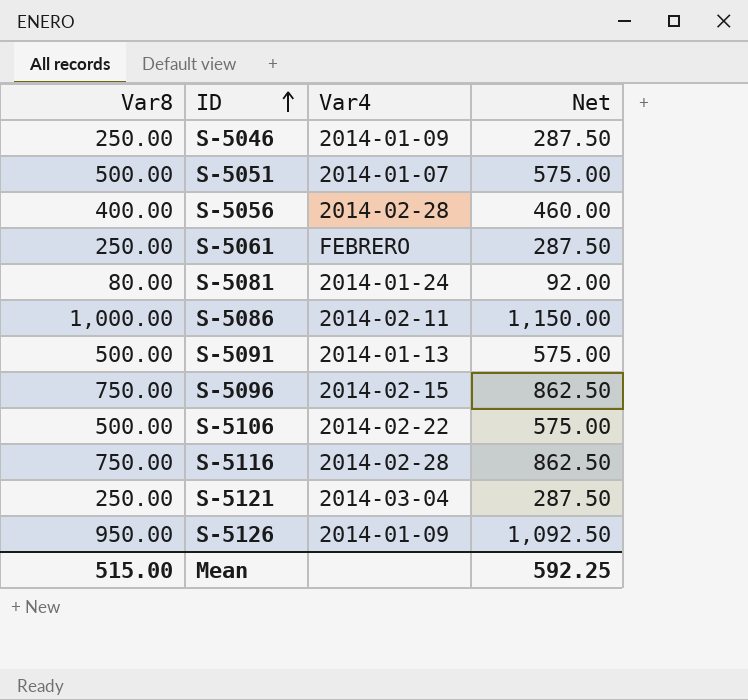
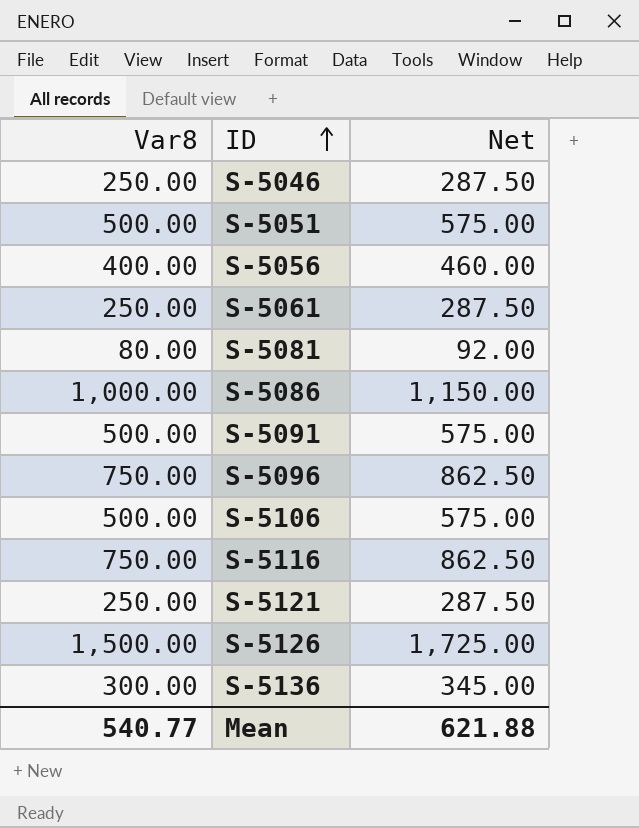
column Var4 | position: 3 -> none
S-5126 | Var8: 950.00 -> 1,500.00
S-5126 | Net: 1,092.50 -> 1,725.00
row S-5136: none -> 300.00 | 345.00
Mean | Var8: 515.00 -> 540.77
Mean | Net: 592.25 -> 621.88

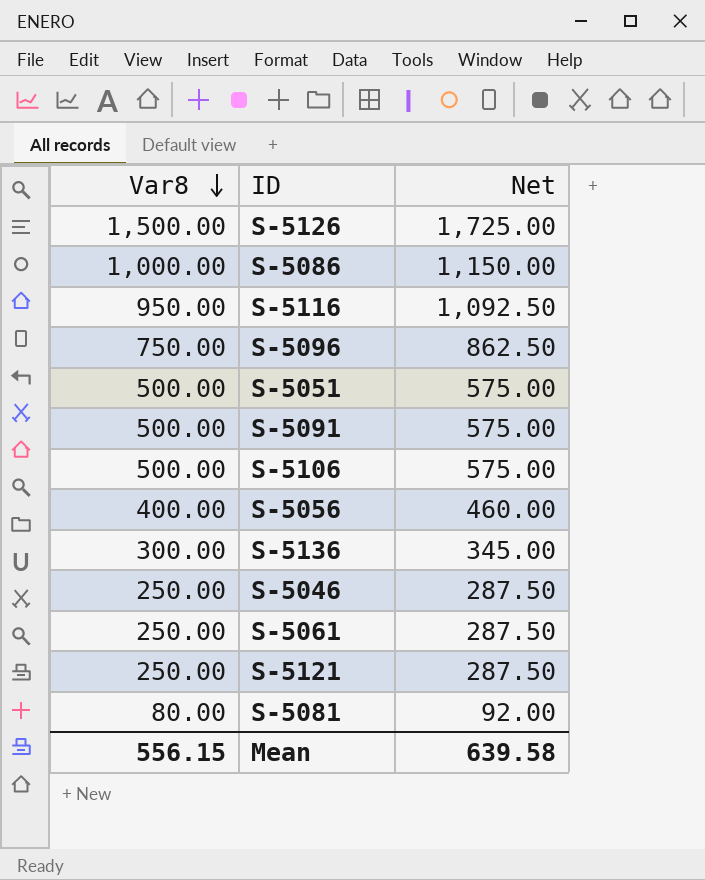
row order: ID ascending -> Var8 descending
S-5116 | Var8: 750.00 -> 950.00
S-5116 | Net: 862.50 -> 1,092.50
Mean | Var8: 540.77 -> 556.15
Mean | Net: 621.88 -> 639.58

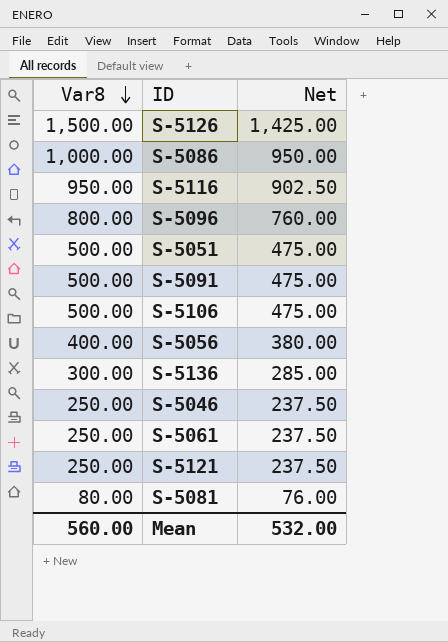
column Net | formula: [Var8] * 1.15 -> [Var8] * 0.95
S-5096 | Var8: 750.00 -> 800.00
Mean | Var8: 556.15 -> 560.00
Mean | Net: 639.58 -> 532.00

